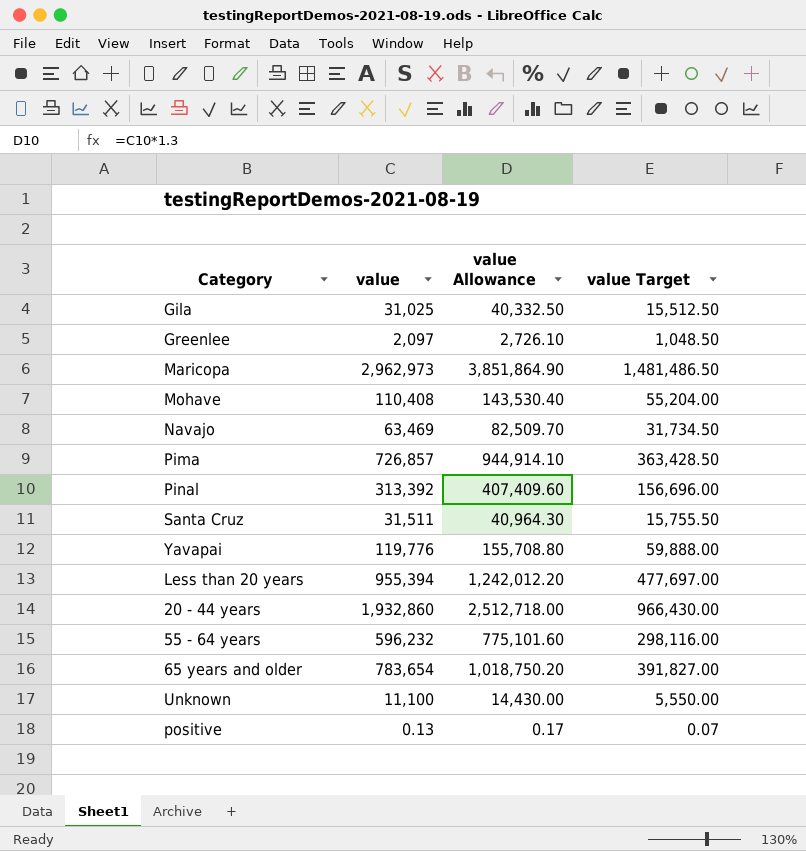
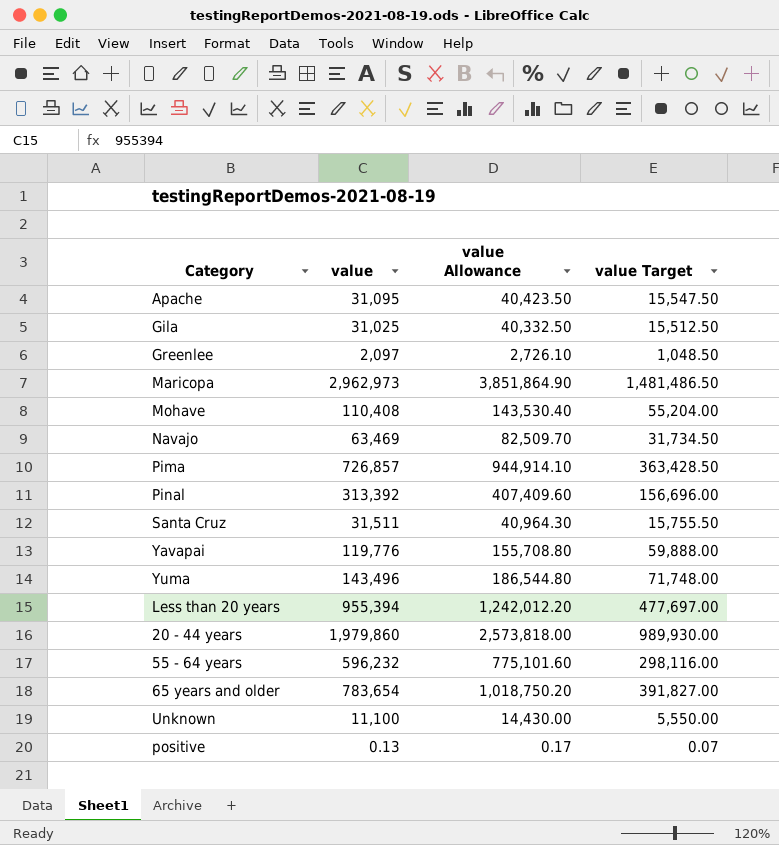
row Apache: none -> 31,095 | 40,423.50 | 15,547.50
row Yuma: none -> 143,496 | 186,544.80 | 71,748.00
20 - 44 years | value: 1,932,860 -> 1,979,860
20 - 44 years | value Allowance: 2,512,718.00 -> 2,573,818.00
20 - 44 years | value Target: 966,430.00 -> 989,930.00

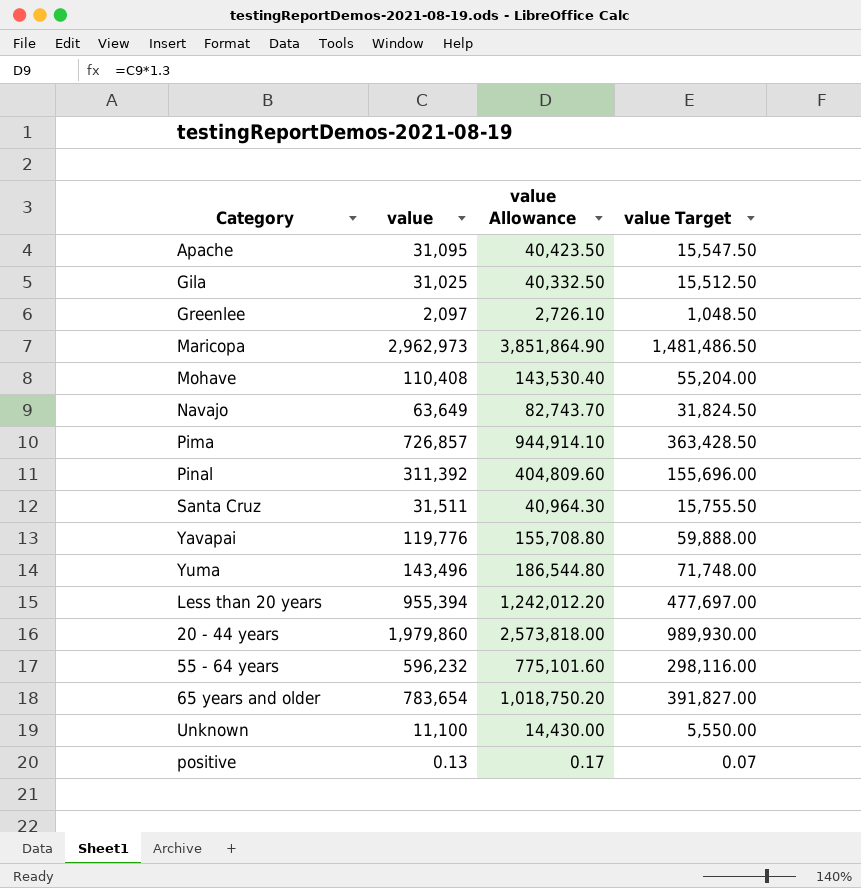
Navajo | value: 63,469 -> 63,649
Navajo | value Allowance: 82,509.70 -> 82,743.70
Navajo | value Target: 31,734.50 -> 31,824.50
Pinal | value: 313,392 -> 311,392
Pinal | value Allowance: 407,409.60 -> 404,809.60
Pinal | value Target: 156,696.00 -> 155,696.00

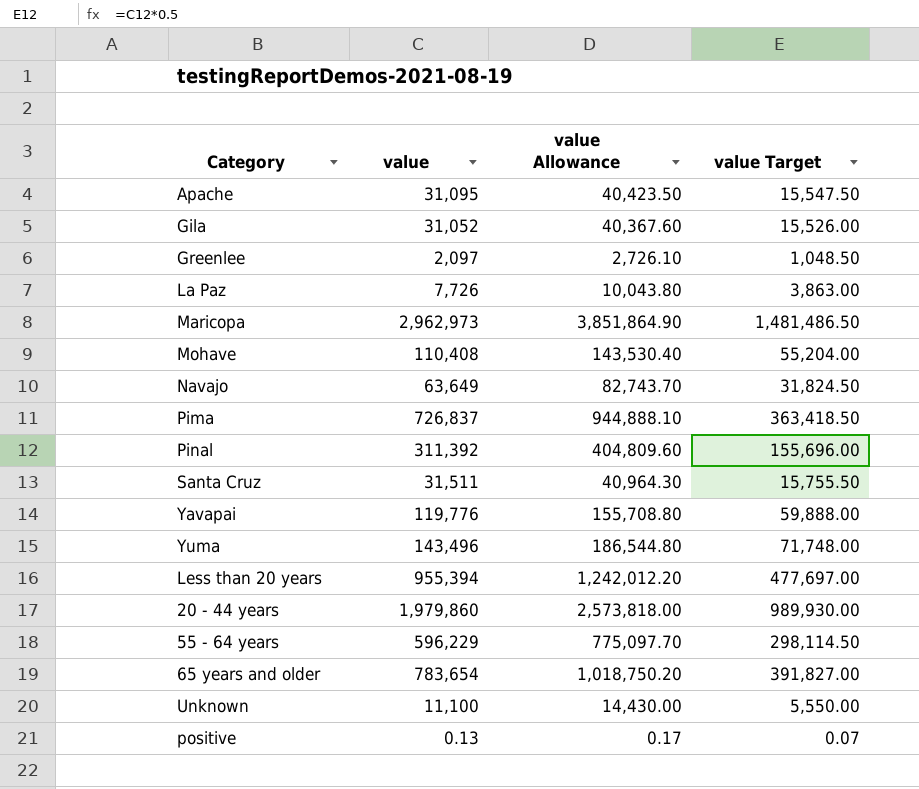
Gila | value: 31,025 -> 31,052
Gila | value Allowance: 40,332.50 -> 40,367.60
Gila | value Target: 15,512.50 -> 15,526.00
row La Paz: none -> 7,726 | 10,043.80 | 3,863.00
Pima | value: 726,857 -> 726,837
Pima | value Allowance: 944,914.10 -> 944,888.10
Pima | value Target: 363,428.50 -> 363,418.50
55 - 64 years | value: 596,232 -> 596,229
55 - 64 years | value Allowance: 775,101.60 -> 775,097.70
55 - 64 years | value Target: 298,116.00 -> 298,114.50

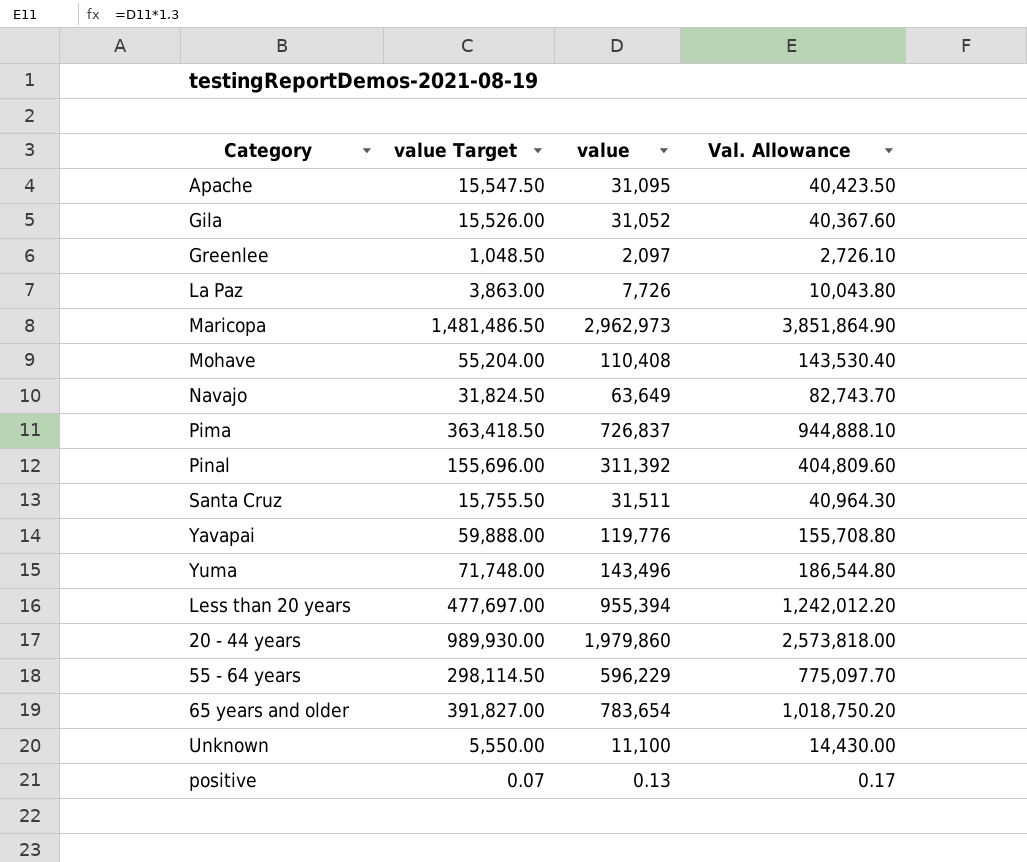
column value Target | position: 4 -> 2
column name: value Allowance -> Val. Allowance

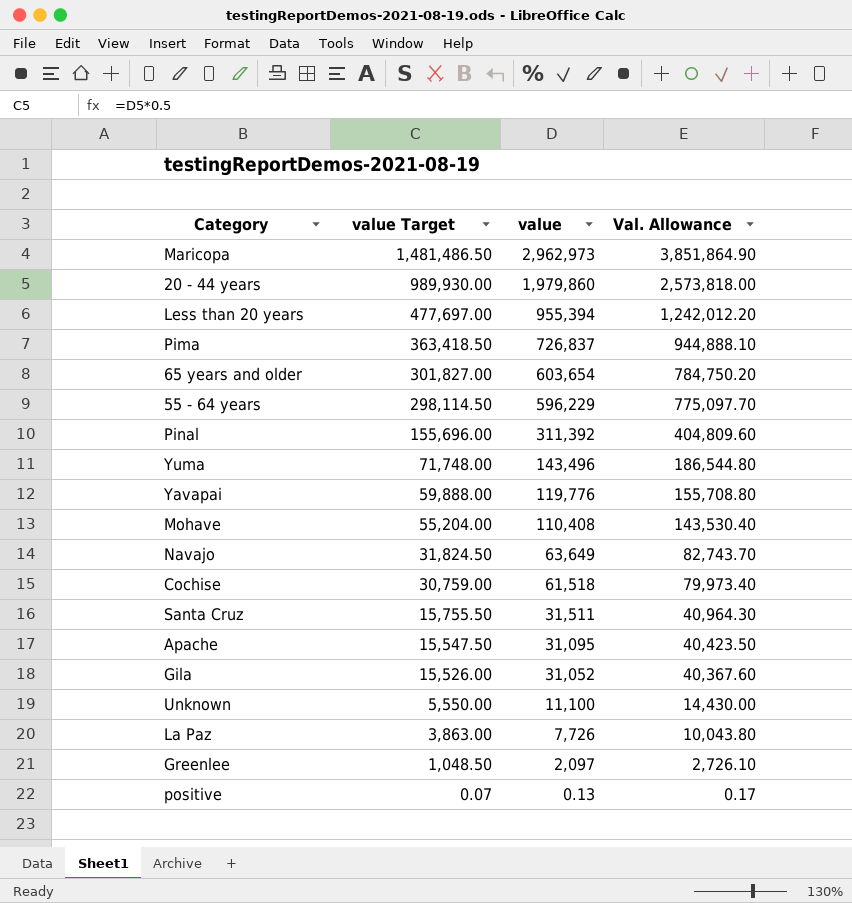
row order: none -> value Target descending
65 years and older | value Target: 391,827.00 -> 301,827.00
65 years and older | value: 783,654 -> 603,654
65 years and older | Val. Allowance: 1,018,750.20 -> 784,750.20
row Cochise: none -> 30,759.00 | 61,518 | 79,973.40

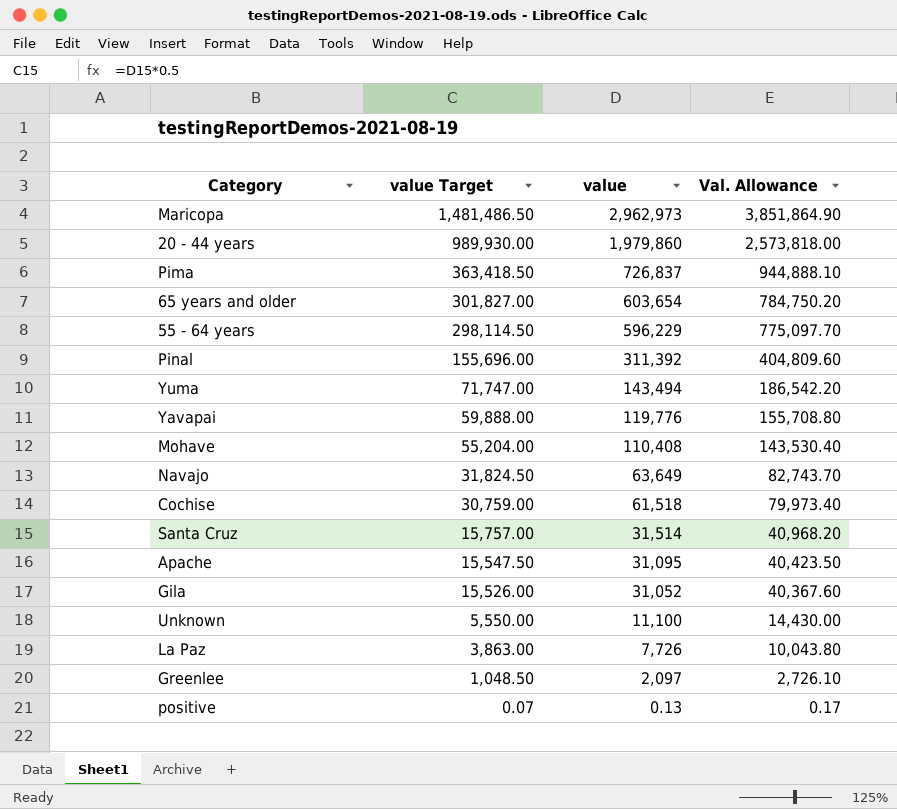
row Less than 20 years: 477,697.00 | 955,394 | 1,242,012.20 -> none
Yuma | value Target: 71,748.00 -> 71,747.00
Yuma | value: 143,496 -> 143,494
Yuma | Val. Allowance: 186,544.80 -> 186,542.20
Santa Cruz | value Target: 15,755.50 -> 15,757.00
Santa Cruz | value: 31,511 -> 31,514
Santa Cruz | Val. Allowance: 40,964.30 -> 40,968.20

